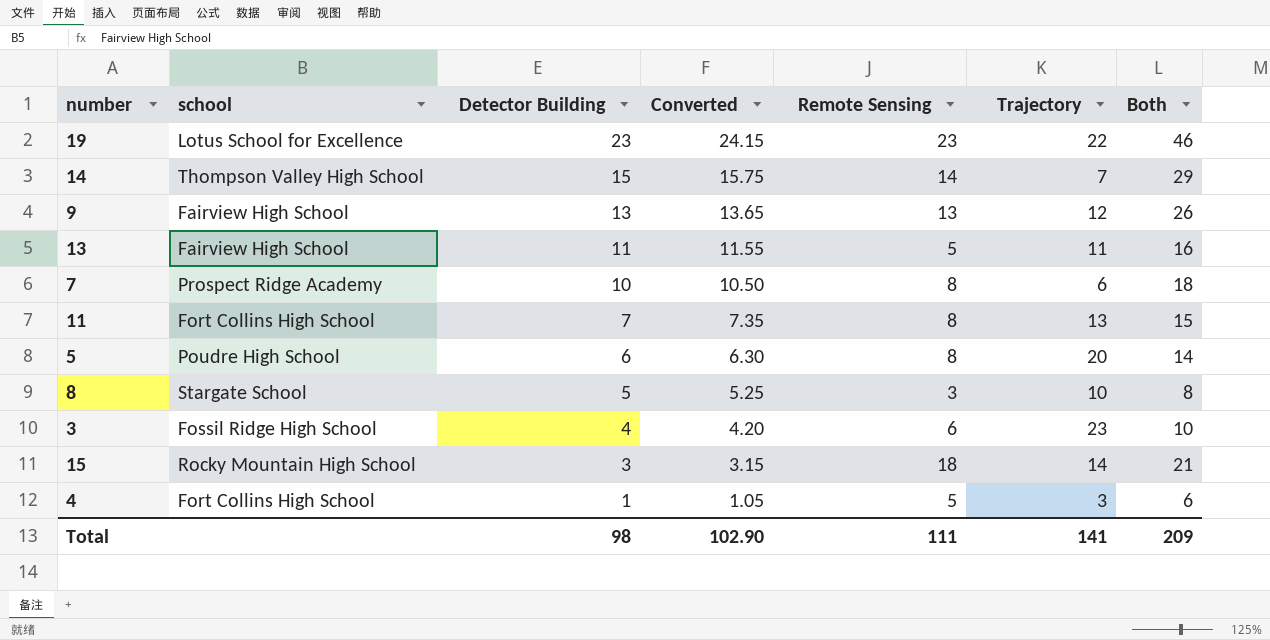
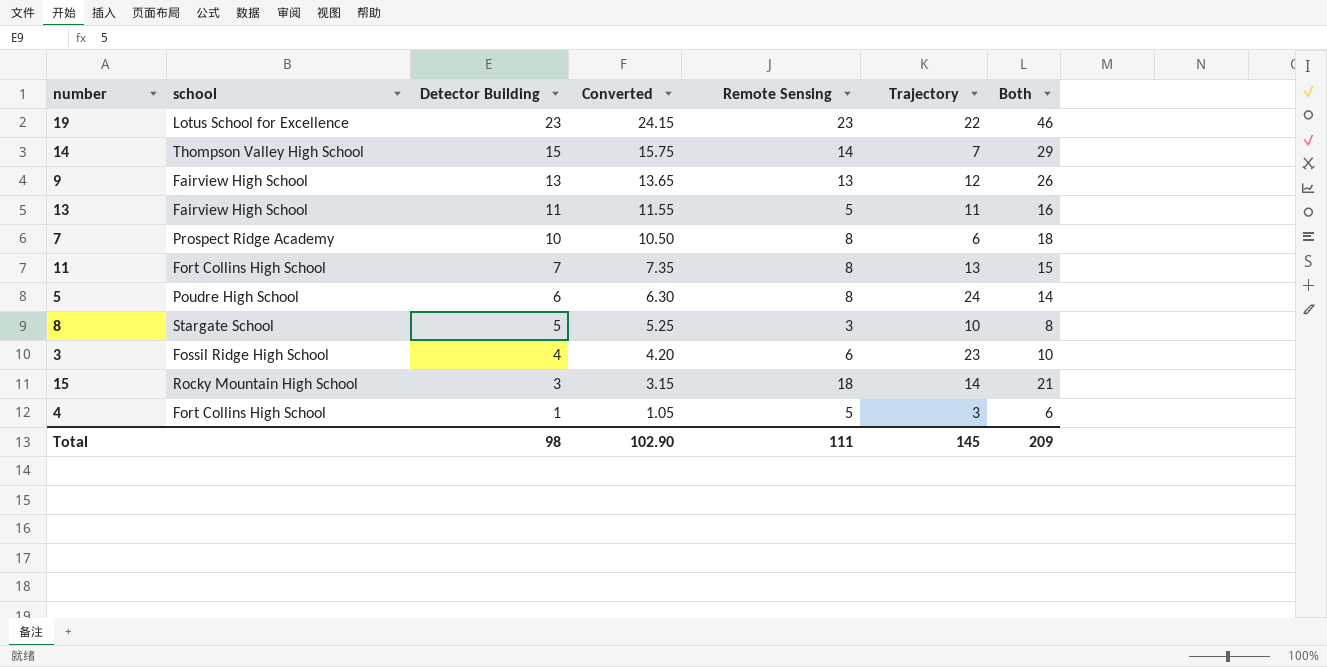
5 | Trajectory: 20 -> 24
Total | Trajectory: 141 -> 145

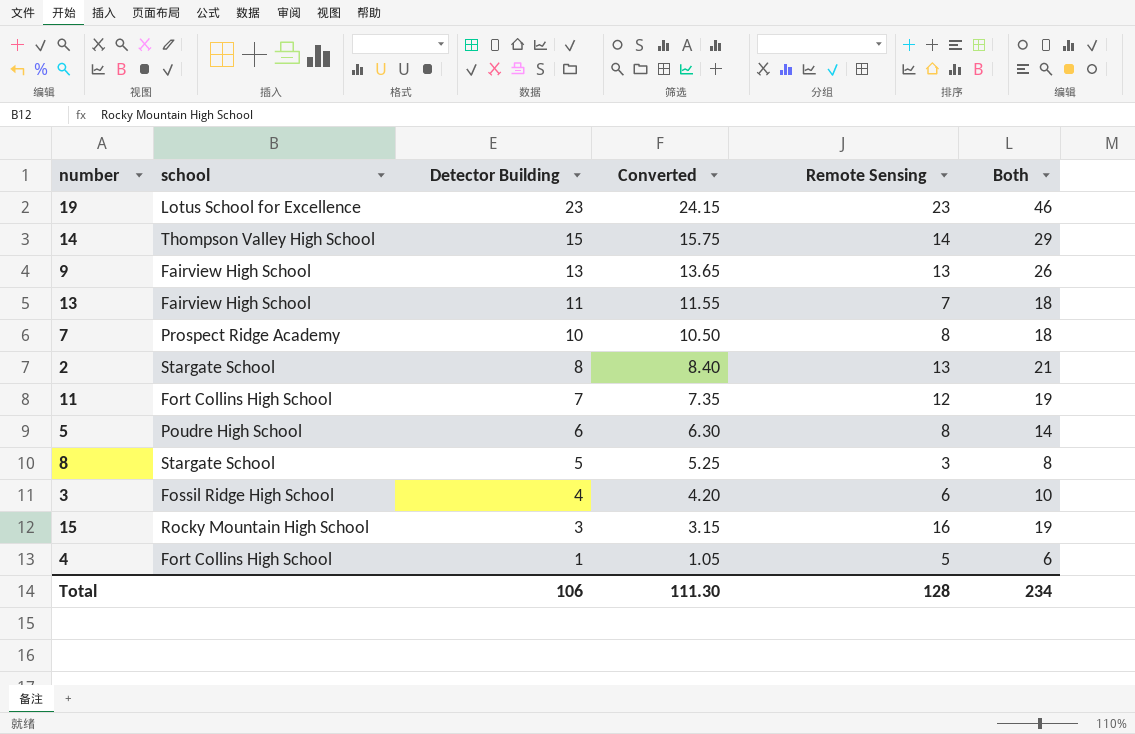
column Trajectory | position: 6 -> none
13 | Remote Sensing: 5 -> 7
13 | Both: 16 -> 18
row 2: none -> Stargate School | 8 | 8.40 | 13 | 21
11 | Remote Sensing: 8 -> 12
11 | Both: 15 -> 19
15 | Remote Sensing: 18 -> 16
15 | Both: 21 -> 19
Total | Detector Building: 98 -> 106
Total | Converted: 102.90 -> 111.30
Total | Remote Sensing: 111 -> 128
Total | Both: 209 -> 234

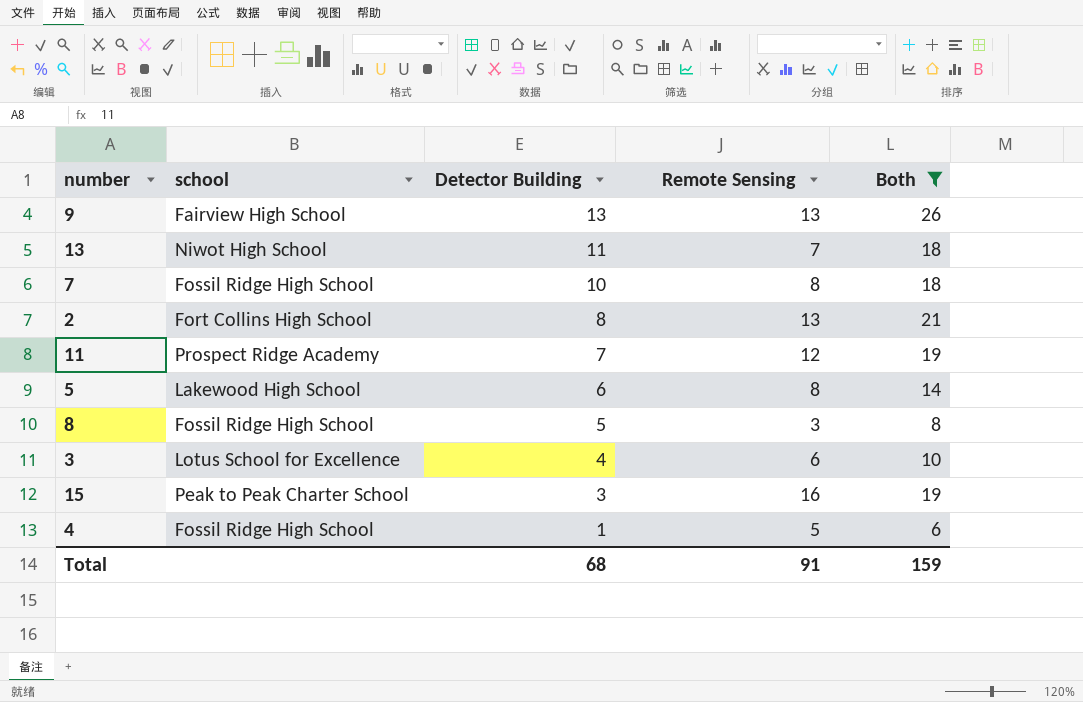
filter: none -> Both <= 26
column Converted | formula: [Detector Building] * 1.05 -> none
13 | school: Fairview High School -> Niwot High School
7 | school: Prospect Ridge Academy -> Fossil Ridge High School
2 | school: Stargate School -> Fort Collins High School
11 | school: Fort Collins High School -> Prospect Ridge Academy
5 | school: Poudre High School -> Lakewood High School
8 | school: Stargate School -> Fossil Ridge High School
3 | school: Fossil Ridge High School -> Lotus School for Excellence
15 | school: Rocky Mountain High School -> Peak to Peak Charter School
4 | school: Fort Collins High School -> Fossil Ridge High School
Total | Detector Building: 106 -> 68
Total | Remote Sensing: 128 -> 91
Total | Both: 234 -> 159

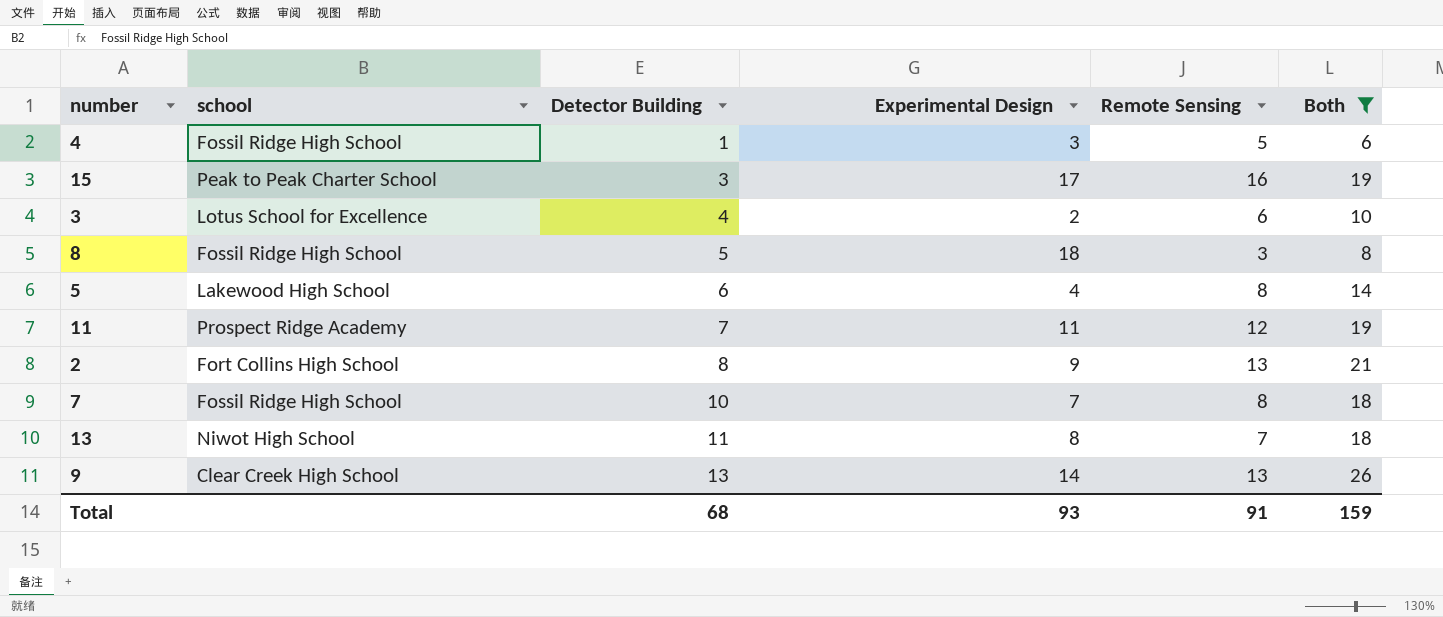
row order: Detector Building descending -> Detector Building ascending
column Experimental Design | position: none -> 4
9 | school: Fairview High School -> Clear Creek High School

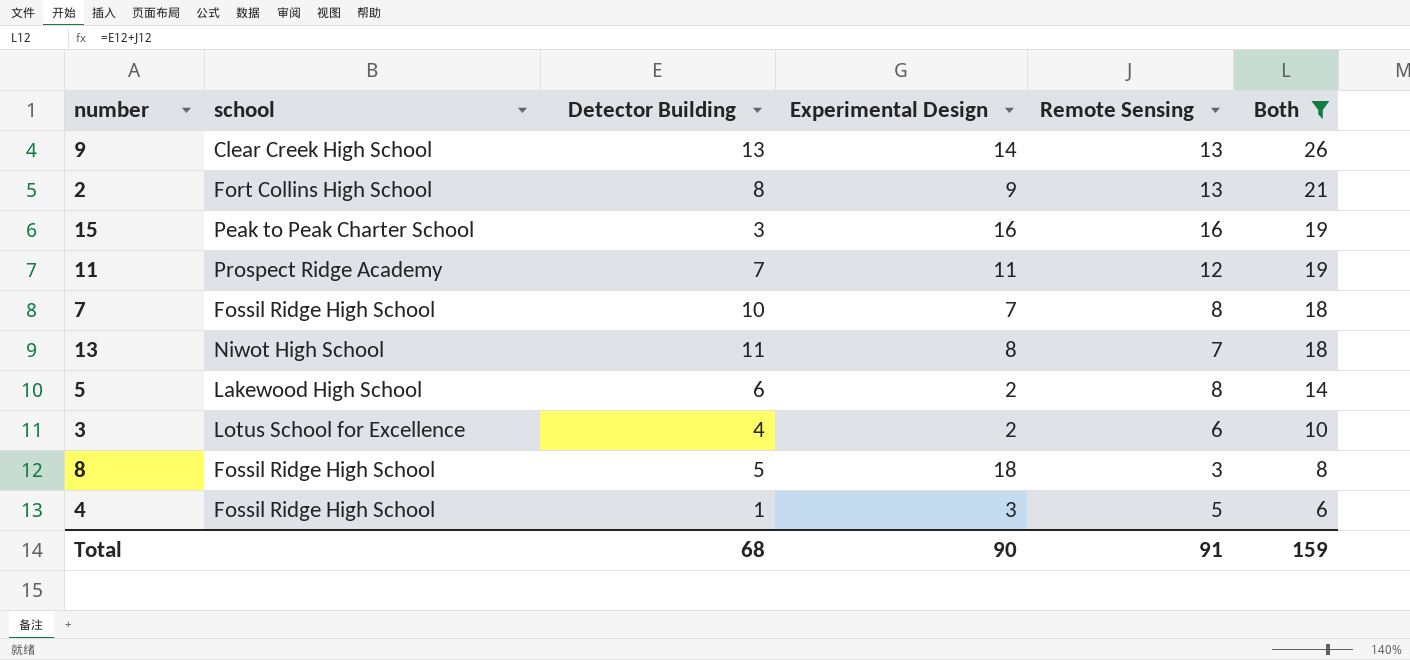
row order: Detector Building ascending -> Both descending
15 | Experimental Design: 17 -> 16
5 | Experimental Design: 4 -> 2
Total | Experimental Design: 93 -> 90

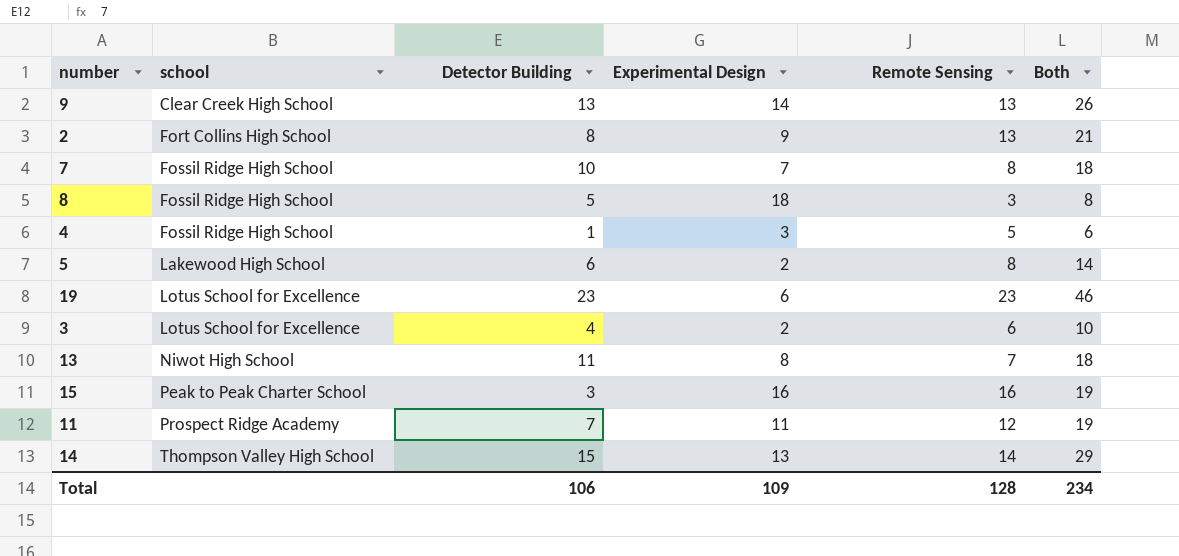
filter: Both <= 26 -> none
row order: Both descending -> school ascending
Total | Detector Building: 68 -> 106
Total | Experimental Design: 90 -> 109
Total | Remote Sensing: 91 -> 128
Total | Both: 159 -> 234

